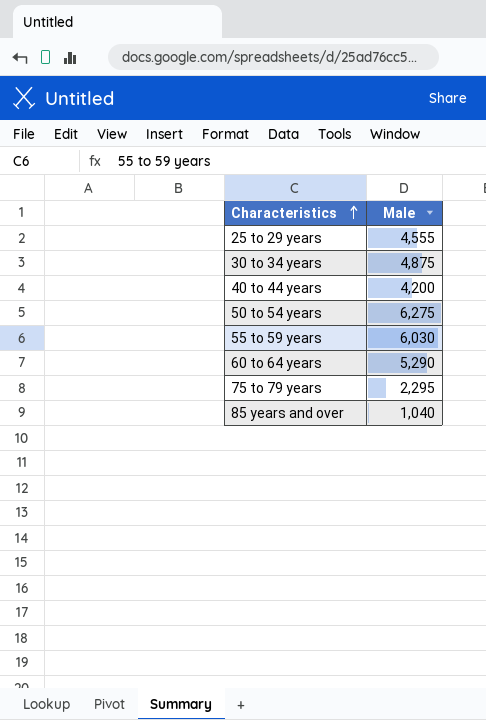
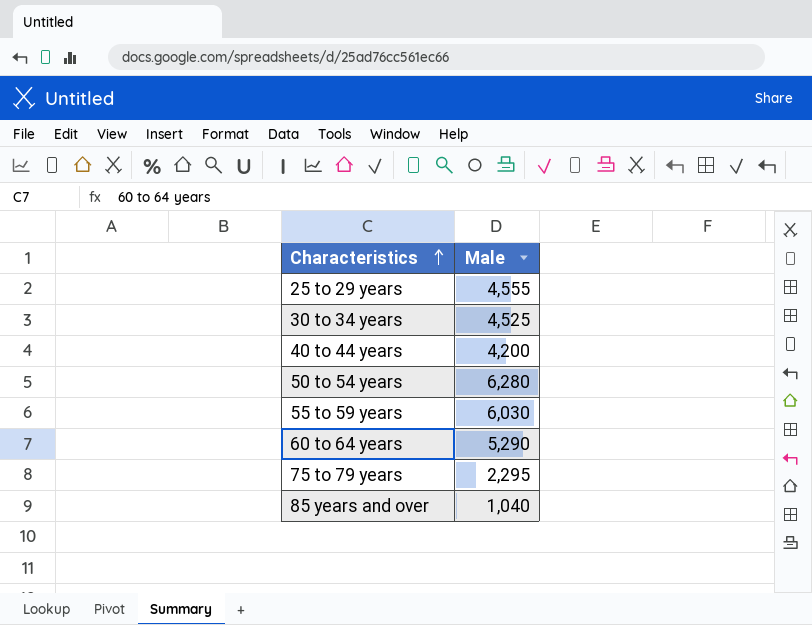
30 to 34 years | Male: 4,875 -> 4,525
50 to 54 years | Male: 6,275 -> 6,280

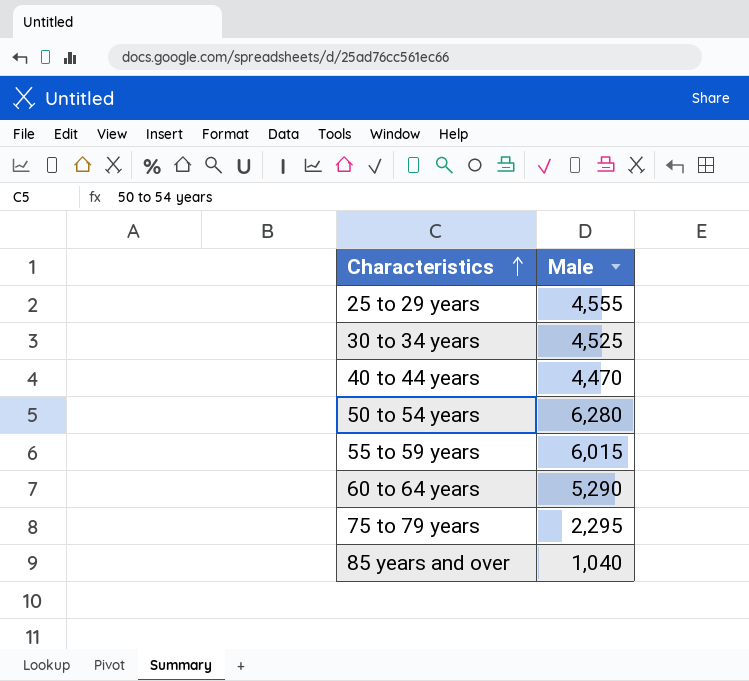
40 to 44 years | Male: 4,200 -> 4,470
55 to 59 years | Male: 6,030 -> 6,015

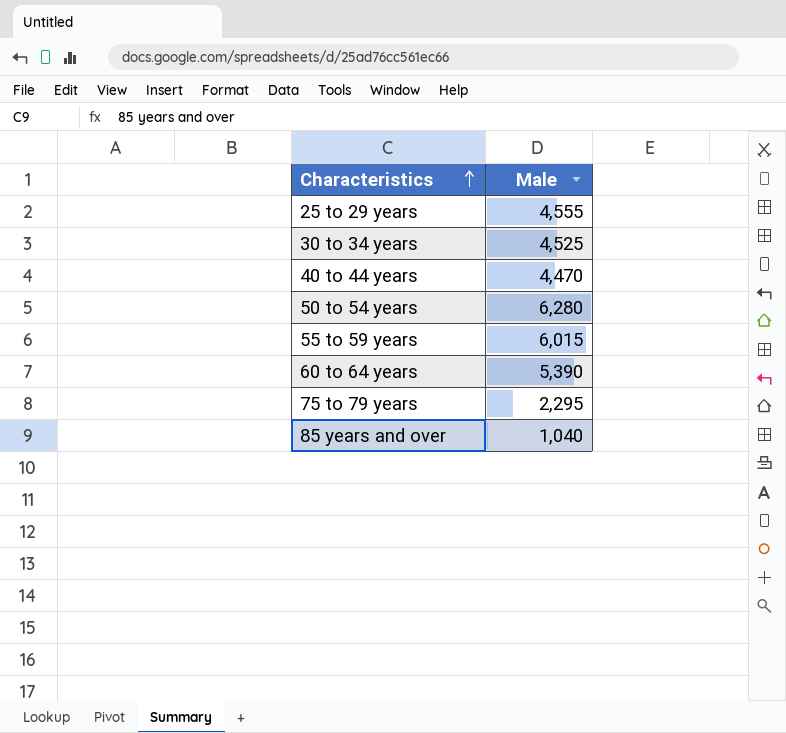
60 to 64 years | Male: 5,290 -> 5,390

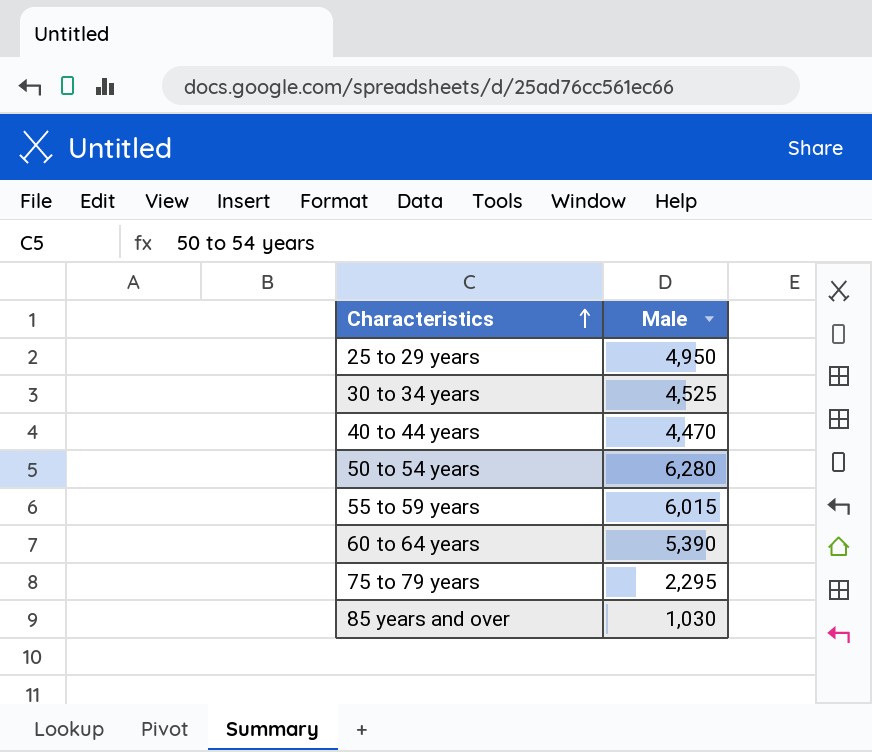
25 to 29 years | Male: 4,555 -> 4,950
85 years and over | Male: 1,040 -> 1,030

